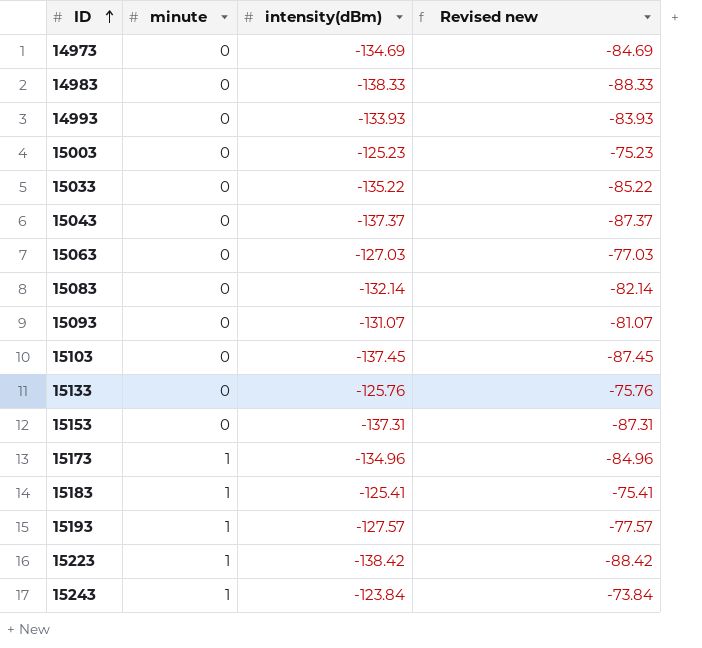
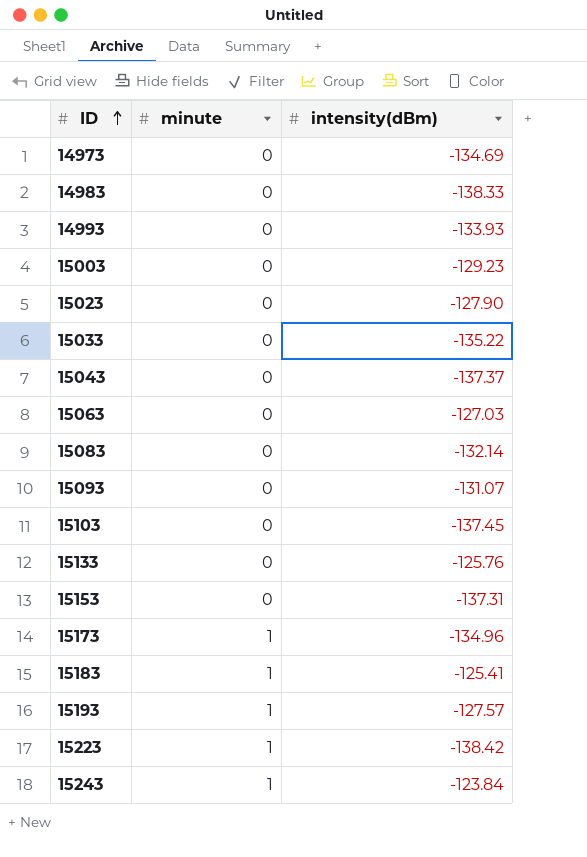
column Revised new | formula: [intensity(dBm)] + 50 -> none
15003 | intensity(dBm): -125.23 -> -129.23
row 15023: none -> 0 | -127.90

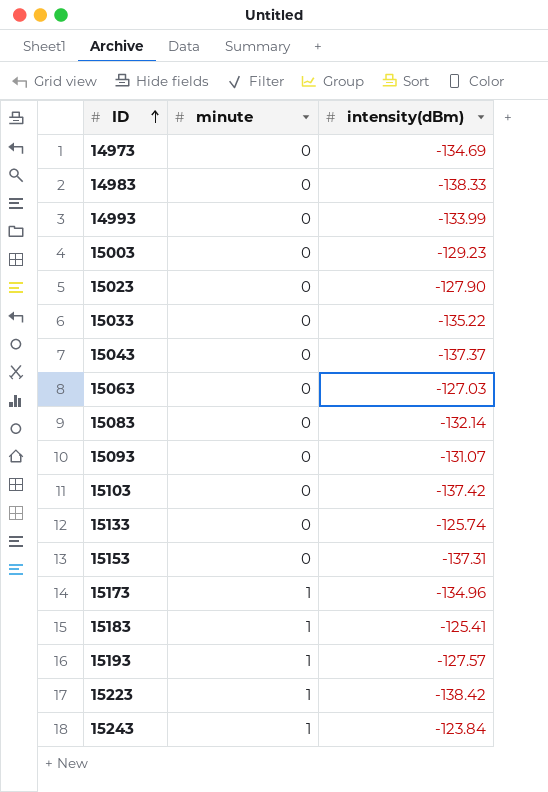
14993 | intensity(dBm): -133.93 -> -133.99
15103 | intensity(dBm): -137.45 -> -137.42
15133 | intensity(dBm): -125.76 -> -125.74

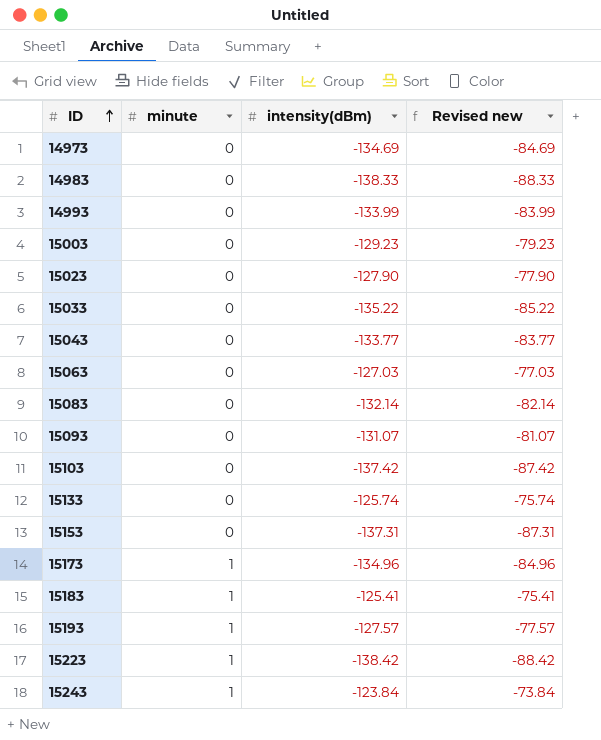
column Revised new | formula: none -> [intensity(dBm)] + 50
15043 | intensity(dBm): -137.37 -> -133.77

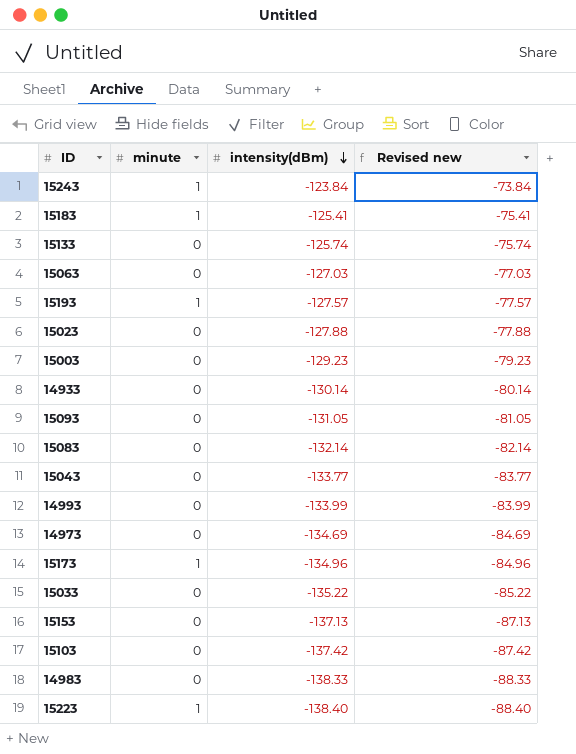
row order: ID ascending -> intensity(dBm) descending
15023 | intensity(dBm): -127.90 -> -127.88
15023 | Revised new: -77.90 -> -77.88
row 14933: none -> 0 | -130.14 | -80.14
15093 | intensity(dBm): -131.07 -> -131.05
15093 | Revised new: -81.07 -> -81.05
15153 | intensity(dBm): -137.31 -> -137.13
15153 | Revised new: -87.31 -> -87.13
15223 | intensity(dBm): -138.42 -> -138.40
15223 | Revised new: -88.42 -> -88.40

